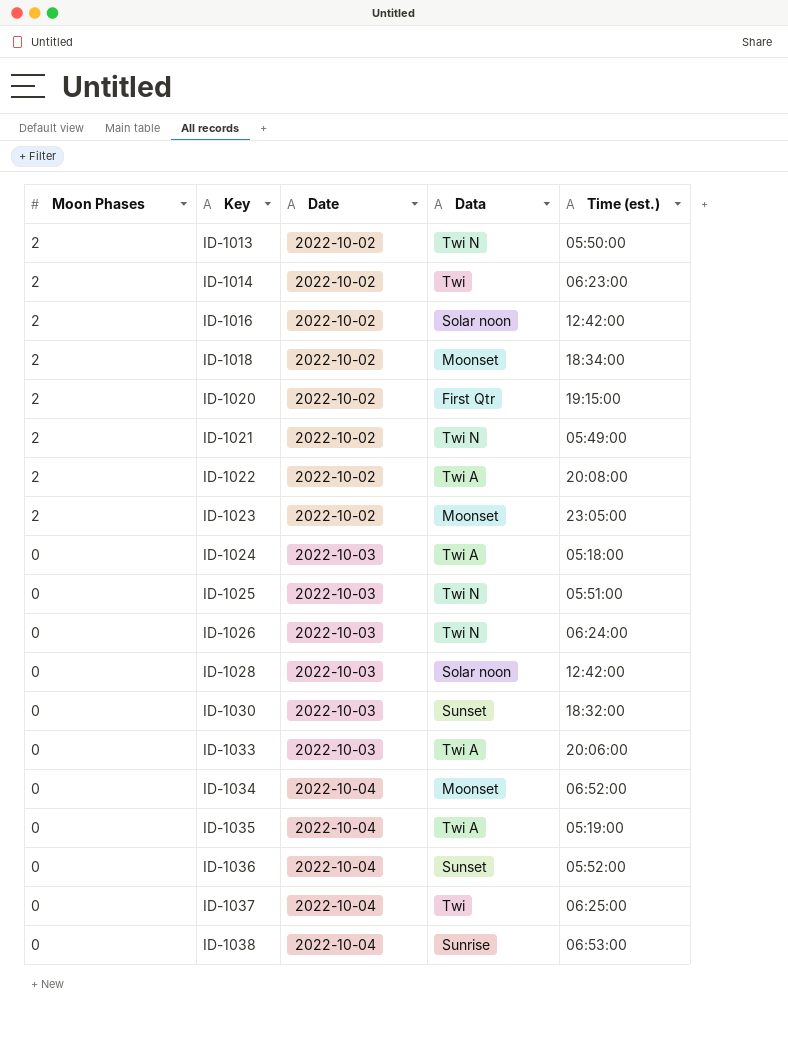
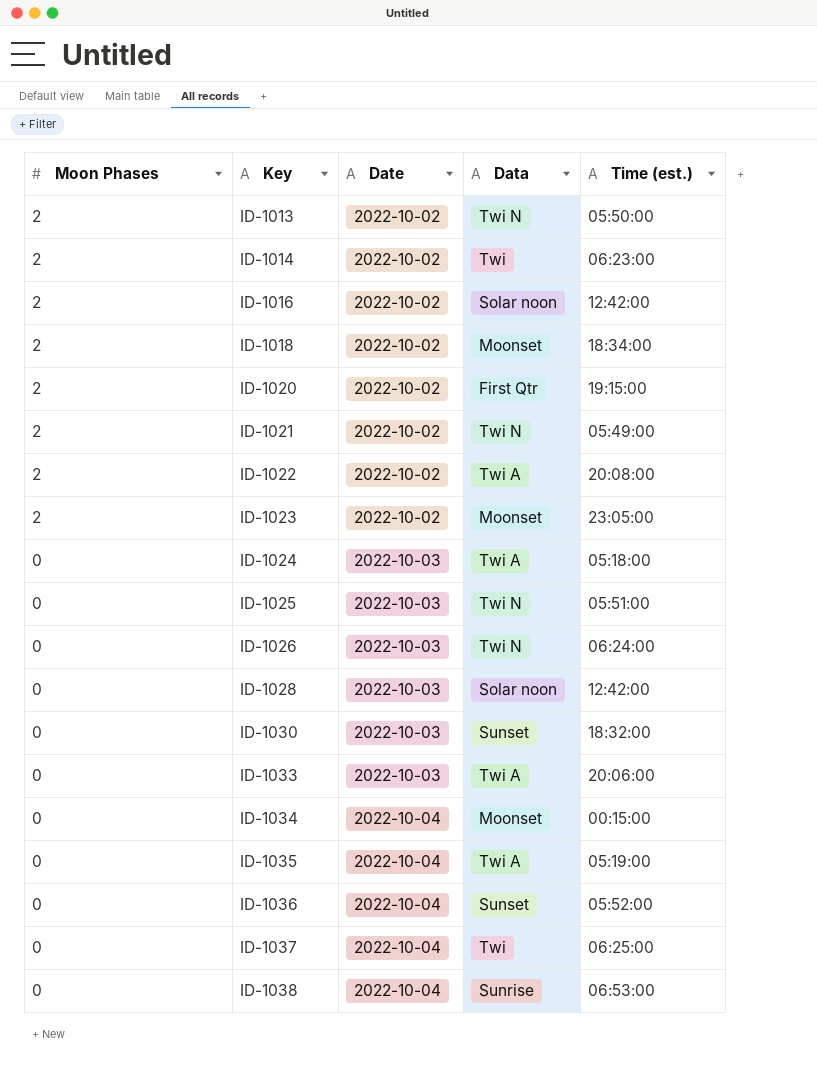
ID-1034 | Time (est.): 06:52:00 -> 00:15:00

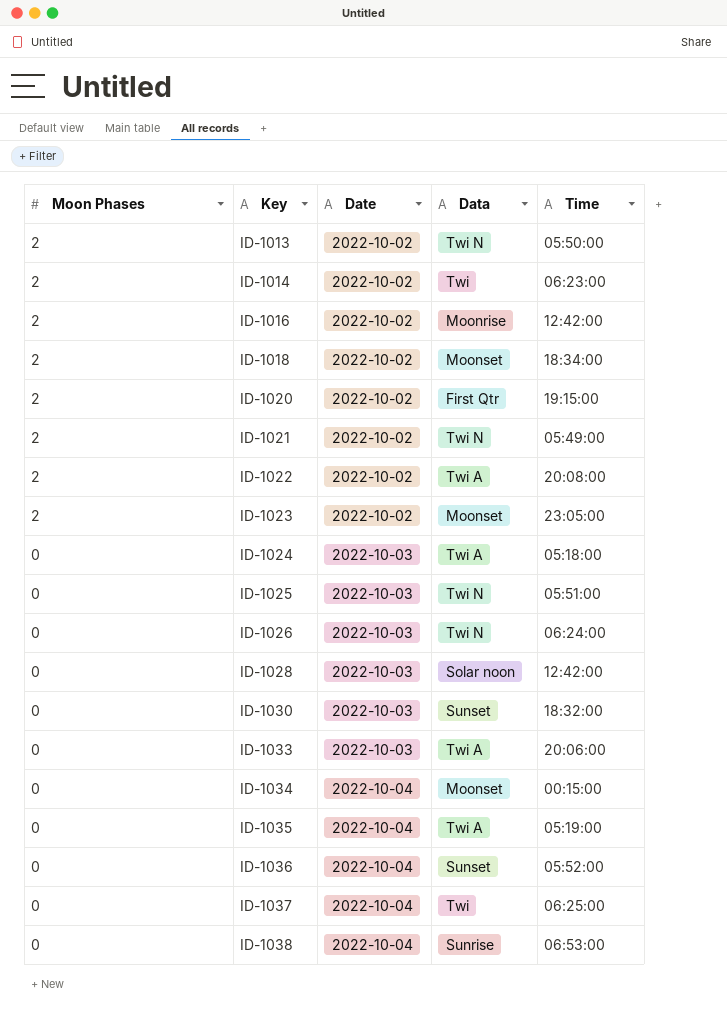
column name: Time (est.) -> Time
ID-1016 | Data: Solar noon -> Moonrise

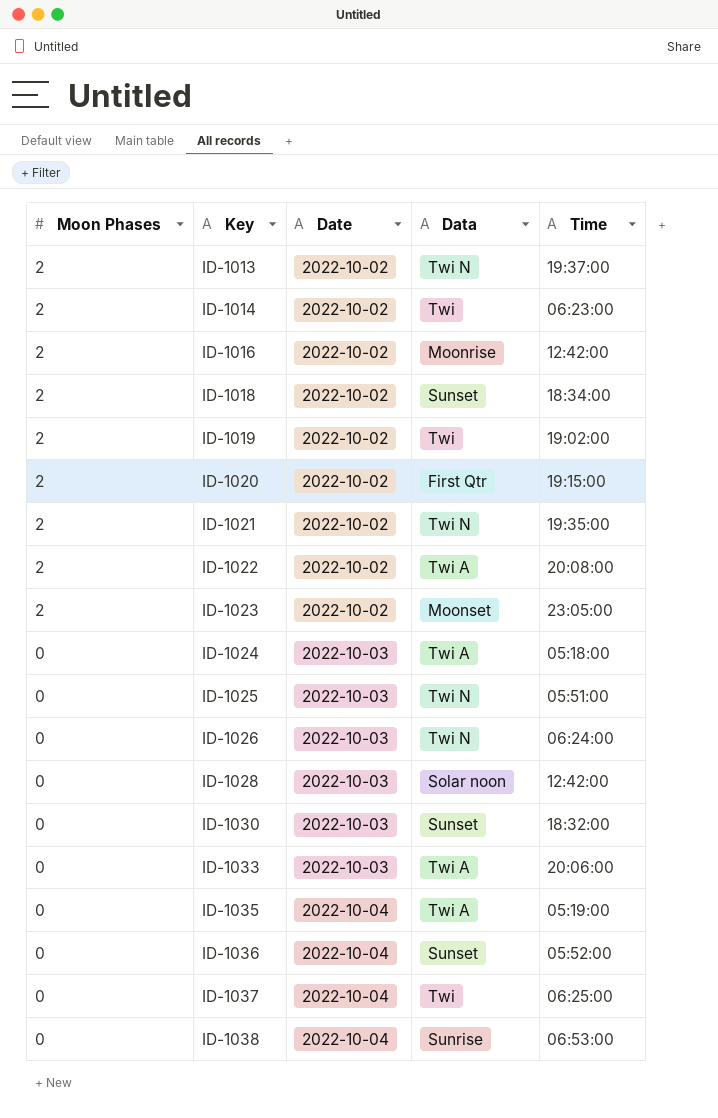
row ID-1034: 0 | 2022-10-04 | Moonset | 00:15:00 -> none
ID-1013 | Time: 05:50:00 -> 19:37:00
ID-1018 | Data: Moonset -> Sunset
row ID-1019: none -> 2 | 2022-10-02 | Twi | 19:02:00
ID-1021 | Time: 05:49:00 -> 19:35:00

